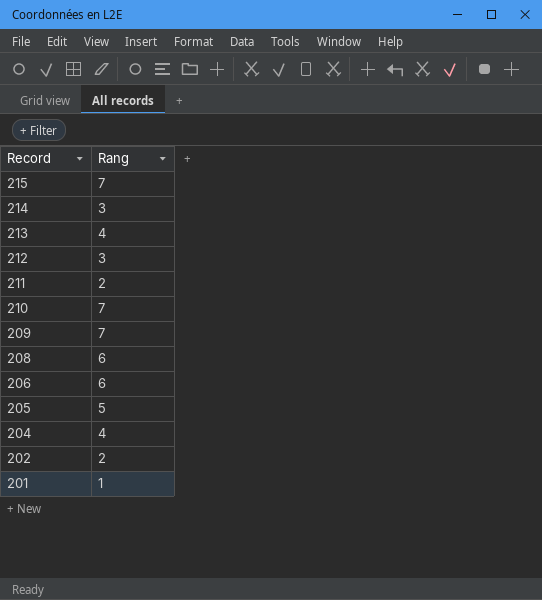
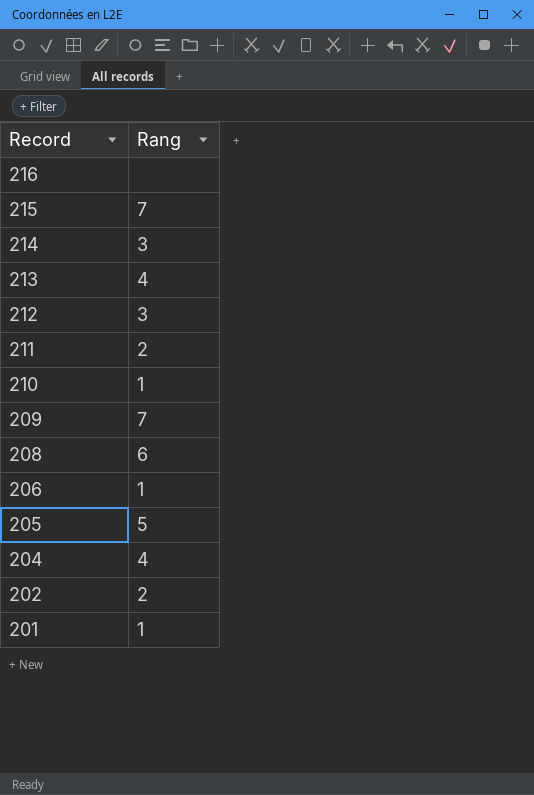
row 216: none -> none
210 | Rang: 7 -> 1
206 | Rang: 6 -> 1

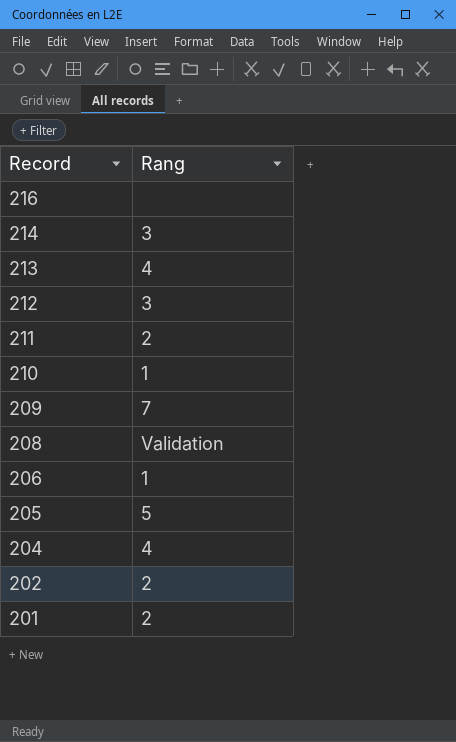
row 215: 7 -> none
208 | Rang: 6 -> Validation
201 | Rang: 1 -> 2

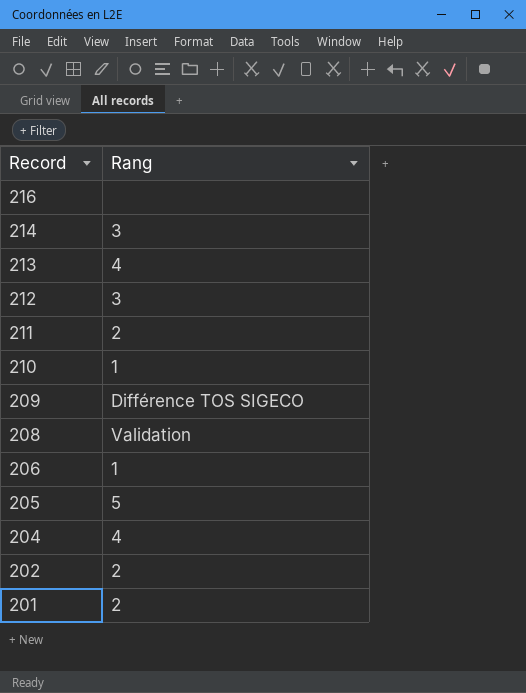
209 | Rang: 7 -> Différence TOS SIGECO

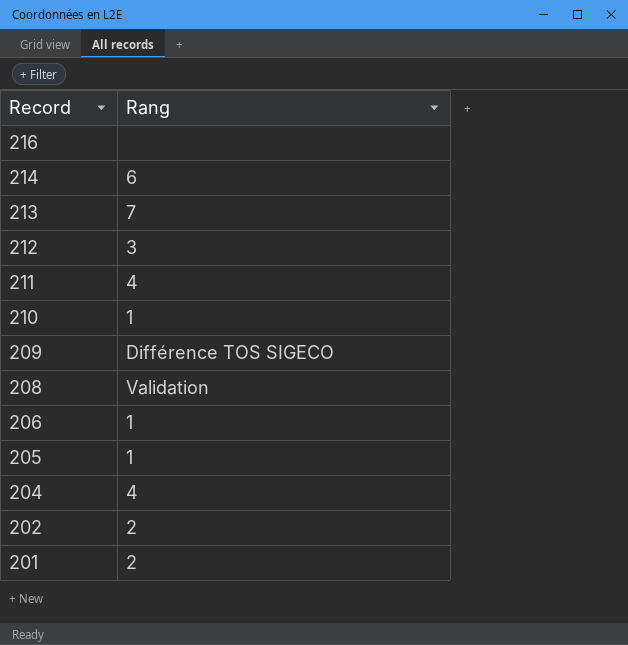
214 | Rang: 3 -> 6
213 | Rang: 4 -> 7
211 | Rang: 2 -> 4
205 | Rang: 5 -> 1

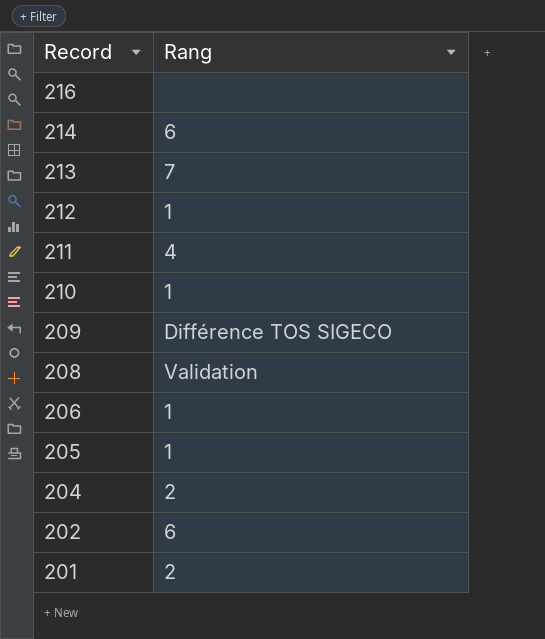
212 | Rang: 3 -> 1
204 | Rang: 4 -> 2
202 | Rang: 2 -> 6

